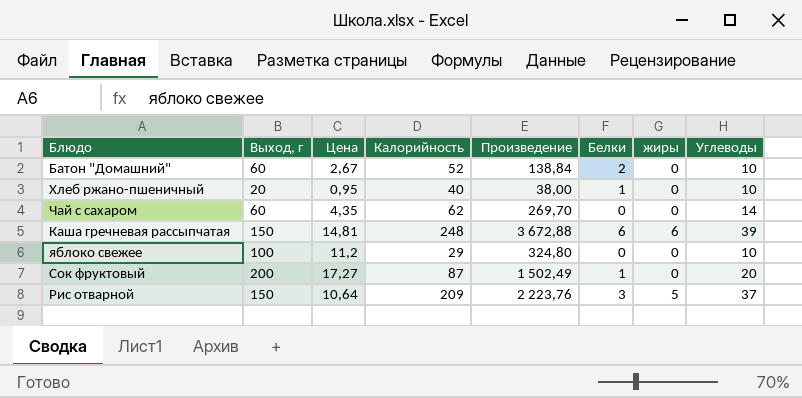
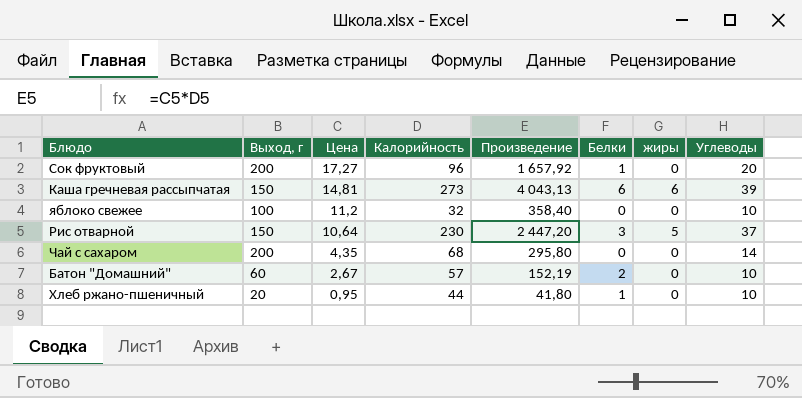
row order: none -> Цена descending
Сок фруктовый | Калорийность: 87 -> 96
Сок фруктовый | Произведение: 1 502,49 -> 1 657,92
Каша гречневая рассыпчатая | Калорийность: 248 -> 273
Каша гречневая рассыпчатая | Произведение: 3 672,88 -> 4 043,13
яблоко свежее | Калорийность: 29 -> 32
яблоко свежее | Произведение: 324,80 -> 358,40
Рис отварной | Калорийность: 209 -> 230
Рис отварной | Произведение: 2 223,76 -> 2 447,20
Чай с сахаром | Выход, г: 60 -> 200
Чай с сахаром | Калорийность: 62 -> 68
Чай с сахаром | Произведение: 269,70 -> 295,80
Батон "Домашний" | Калорийность: 52 -> 57
Батон "Домашний" | Произведение: 138,84 -> 152,19
Хлеб ржано-пшеничный | Калорийность: 40 -> 44
Хлеб ржано-пшеничный | Произведение: 38,00 -> 41,80

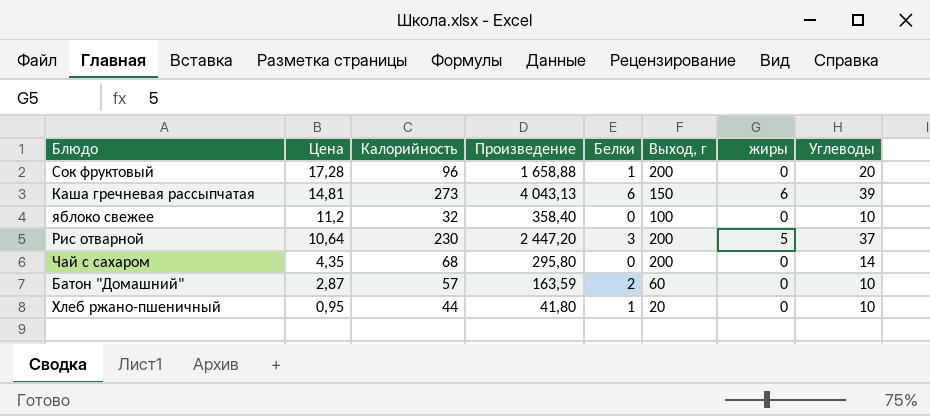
column Выход, г | position: 2 -> 6
Сок фруктовый | Цена: 17,27 -> 17,28
Сок фруктовый | Произведение: 1 657,92 -> 1 658,88
Рис отварной | Выход, г: 150 -> 200
Батон "Домашний" | Цена: 2,67 -> 2,87
Батон "Домашний" | Произведение: 152,19 -> 163,59

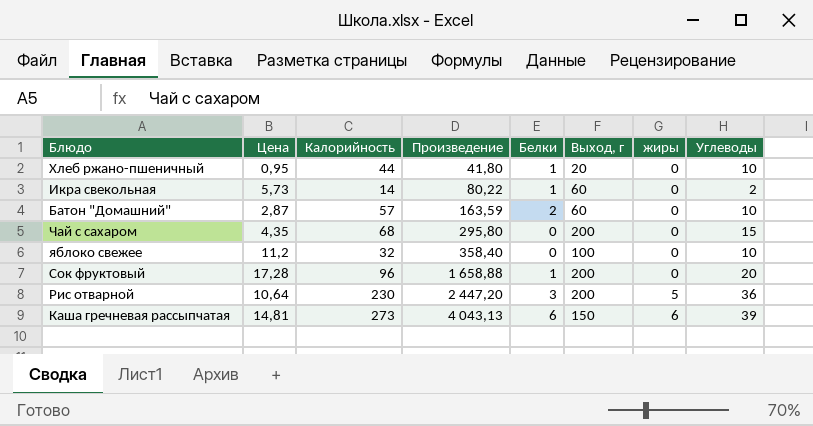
row order: Цена descending -> Произведение ascending
row Икра свекольная: none -> 5,73 | 14 | 80,22 | 1 | 60 | 0 | 2
Чай с сахаром | Углеводы: 14 -> 15
Рис отварной | Углеводы: 37 -> 36

